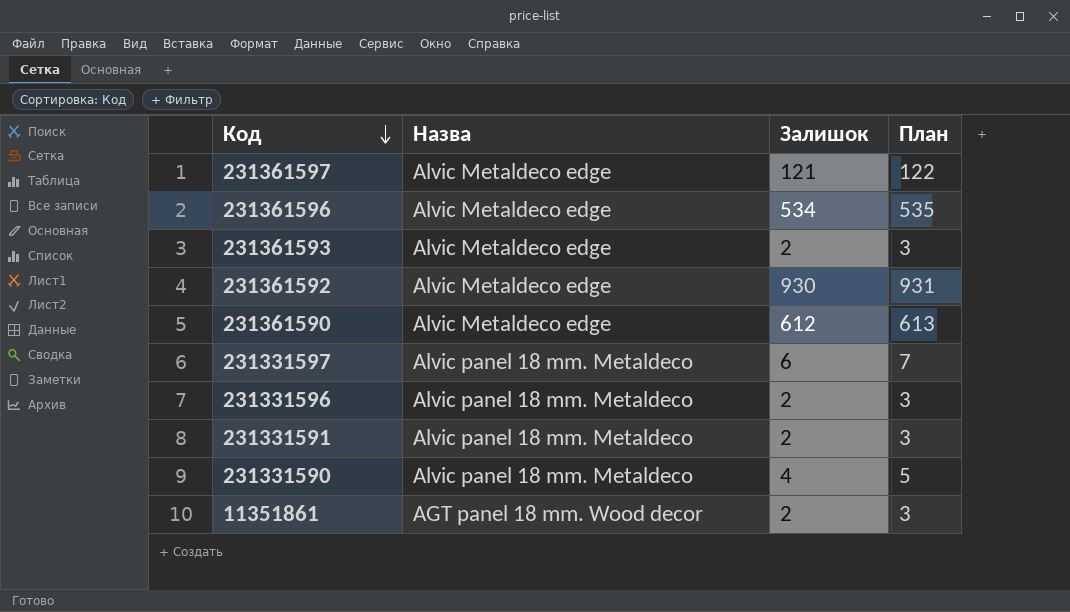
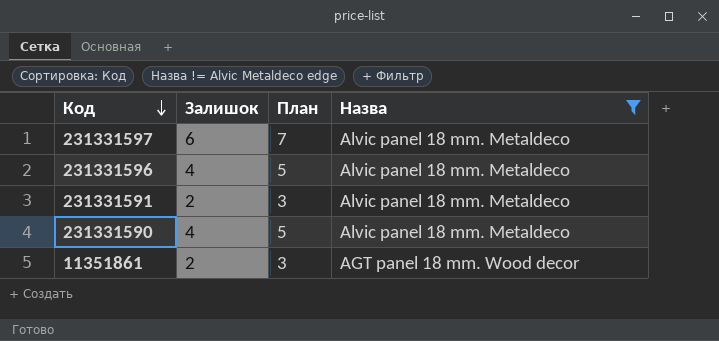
filter: none -> Назва != Alvic Metaldeco edge
column Назва | position: 2 -> 4
231331596 | Залишок: 2 -> 4
231331596 | План: 3 -> 5

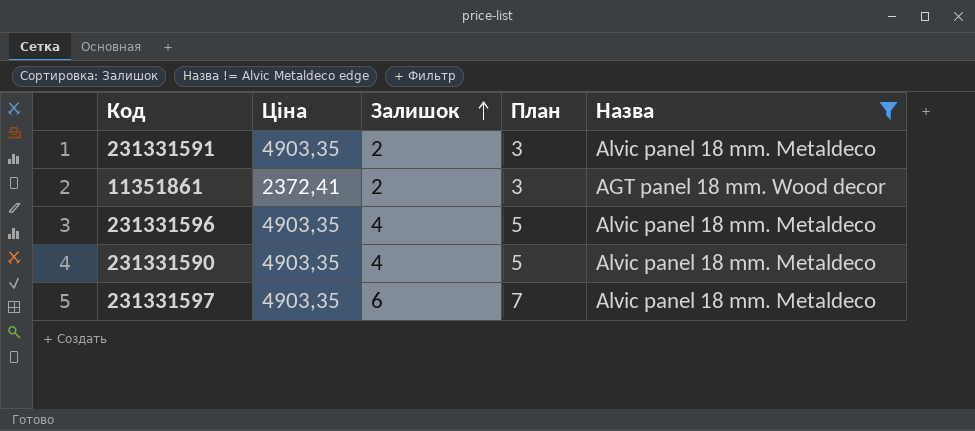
row order: Код descending -> Залишок ascending
column Ціна | position: none -> 2

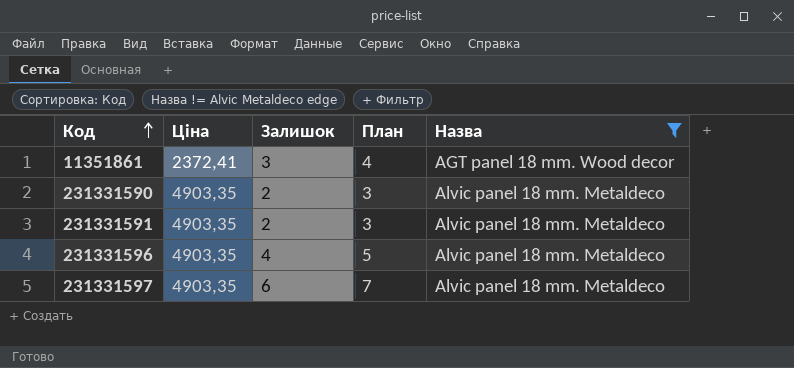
row order: Залишок ascending -> Код ascending
11351861 | Залишок: 2 -> 3
11351861 | План: 3 -> 4
231331590 | Залишок: 4 -> 2
231331590 | План: 5 -> 3

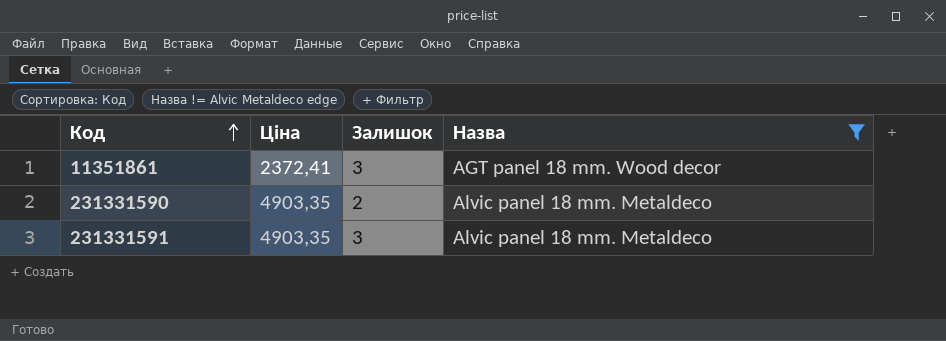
column План | formula: [Залишок] + 1 -> none
row 231331596: 4903,35 | 4 | 5 | Alvic panel 18 mm. Metaldeco -> none
row 231331597: 4903,35 | 6 | 7 | Alvic panel 18 mm. Metaldeco -> none
231331591 | Залишок: 2 -> 3

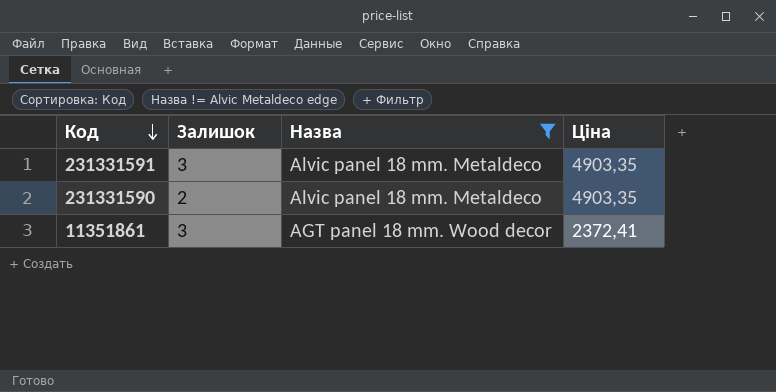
row order: Код ascending -> Код descending
column Ціна | position: 2 -> 4

